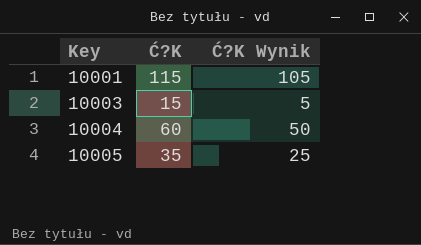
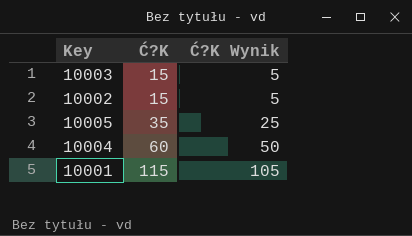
row order: Key ascending -> Ć?K ascending
row 10002: none -> 15 | 5

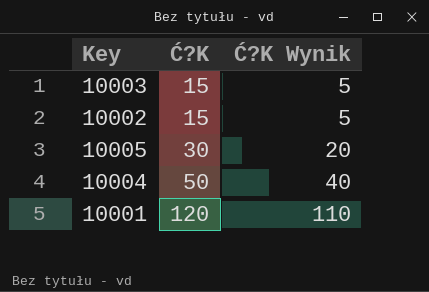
10005 | Ć?K: 35 -> 30
10005 | Ć?K Wynik: 25 -> 20
10004 | Ć?K: 60 -> 50
10004 | Ć?K Wynik: 50 -> 40
10001 | Ć?K: 115 -> 120
10001 | Ć?K Wynik: 105 -> 110

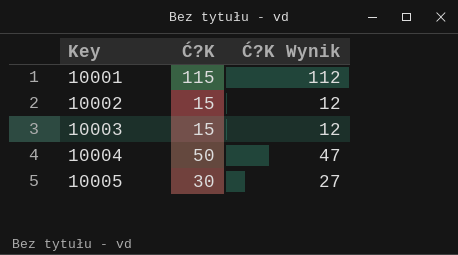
row order: Ć?K ascending -> Key ascending
column Ć?K Wynik | formula: [Ć?K] - 10 -> [Ć?K] - 3
10001 | Ć?K: 120 -> 115

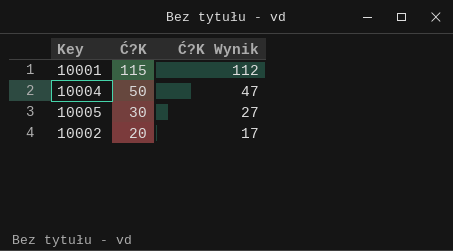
row order: Key ascending -> Ć?K descending
row 10003: 15 | 12 -> none
10002 | Ć?K: 15 -> 20
10002 | Ć?K Wynik: 12 -> 17

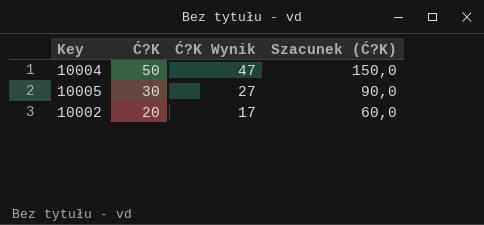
column Szacunek (Ć?K) | formula: none -> [Ć?K] * 3
row 10001: 115 | 112 -> none

